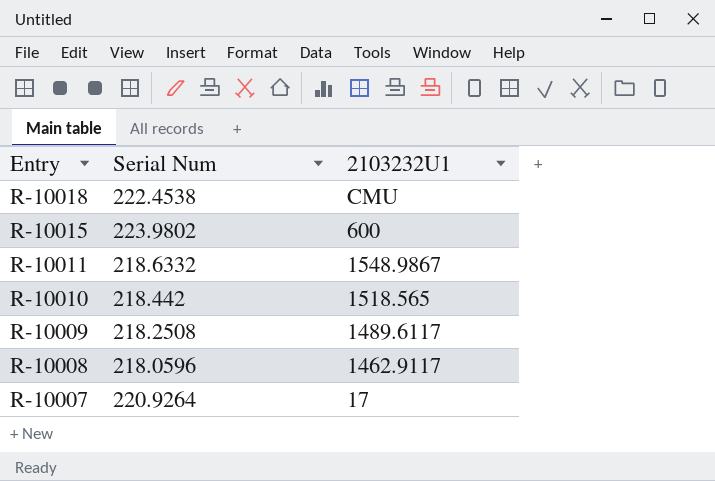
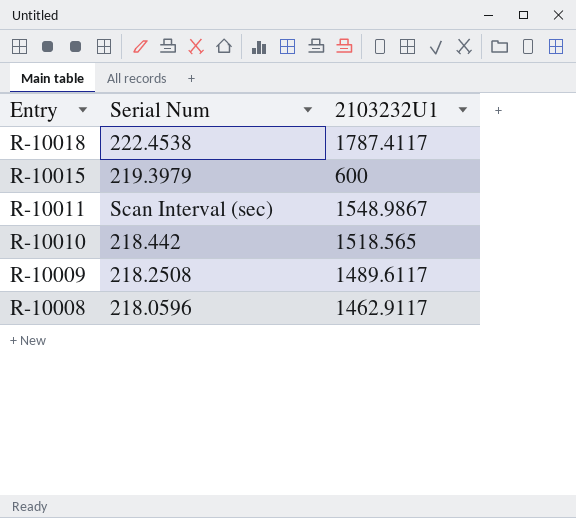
row R-10007: 220.9264 | 17 -> none
R-10018 | 2103232U1: CMU -> 1787.4117
R-10015 | Serial Num: 223.9802 -> 219.3979
R-10011 | Serial Num: 218.6332 -> Scan Interval (sec)

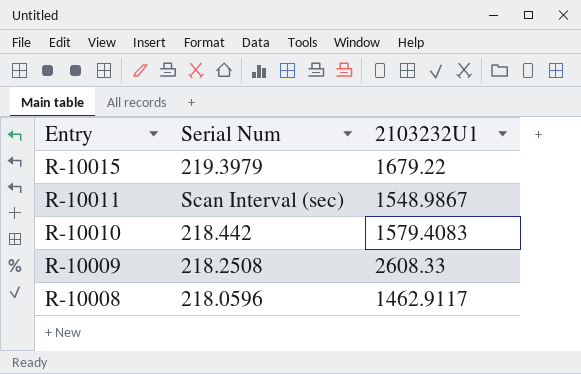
row R-10018: 222.4538 | 1787.4117 -> none
R-10015 | 2103232U1: 600 -> 1679.22
R-10010 | 2103232U1: 1518.565 -> 1579.4083
R-10009 | 2103232U1: 1489.6117 -> 2608.33

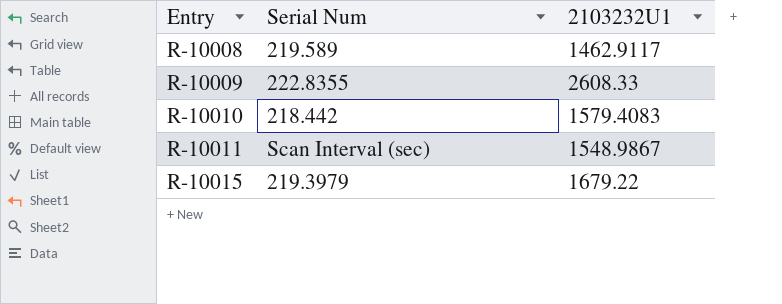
row order: Entry descending -> Entry ascending
R-10008 | Serial Num: 218.0596 -> 219.589
R-10009 | Serial Num: 218.2508 -> 222.8355

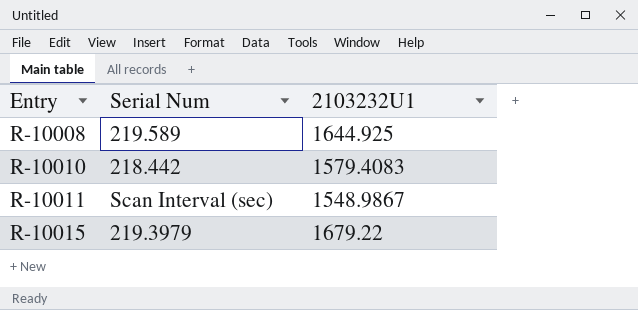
row R-10009: 222.8355 | 2608.33 -> none
R-10008 | 2103232U1: 1462.9117 -> 1644.925

